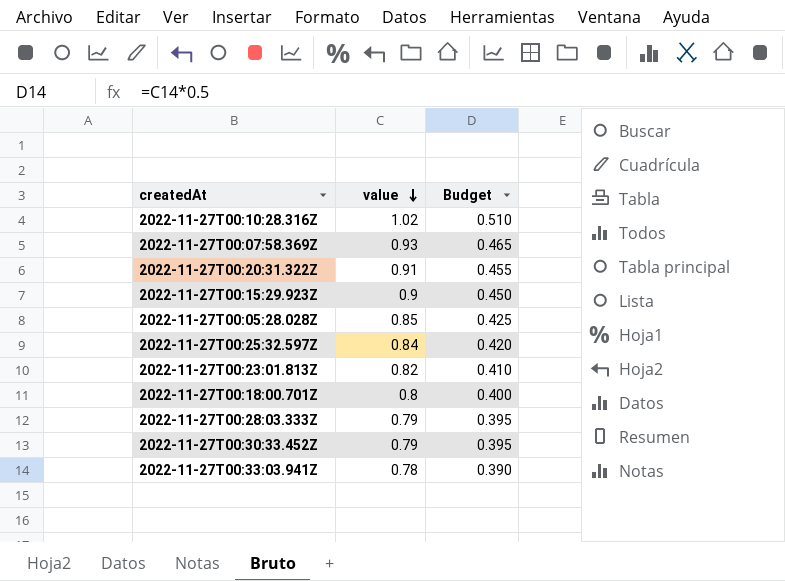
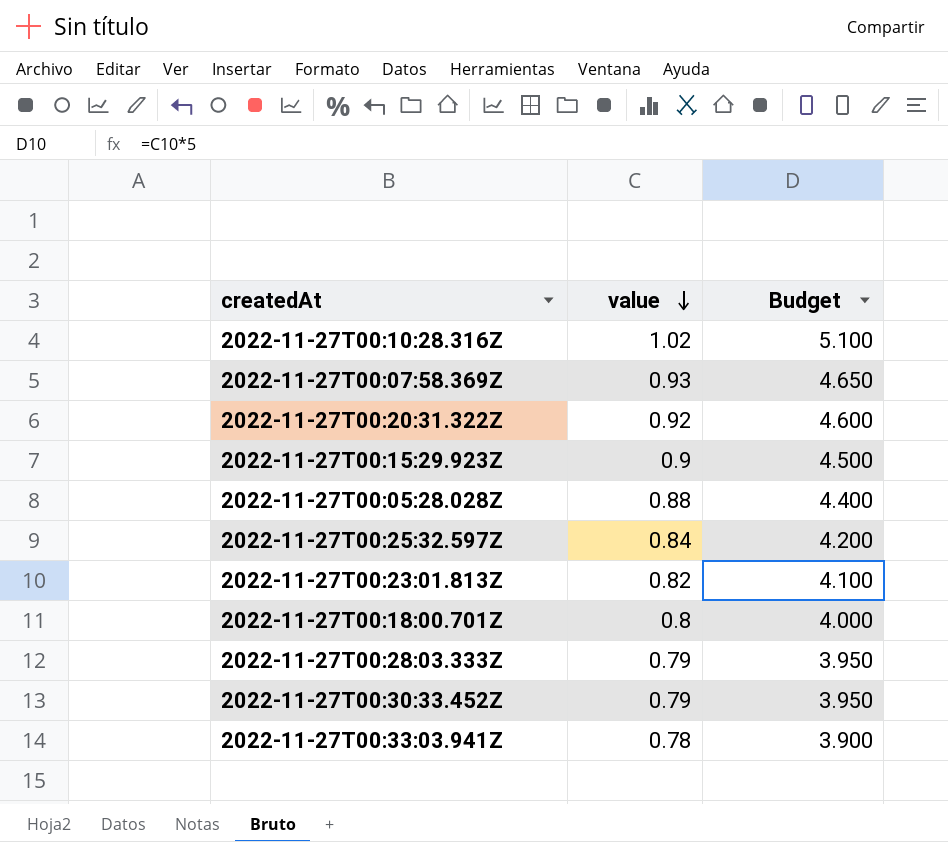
column Budget | formula: [value] * 0.5 -> [value] * 5
2022-11-27T00:20:31.322Z | value: 0.91 -> 0.92
2022-11-27T00:05:28.028Z | value: 0.85 -> 0.88

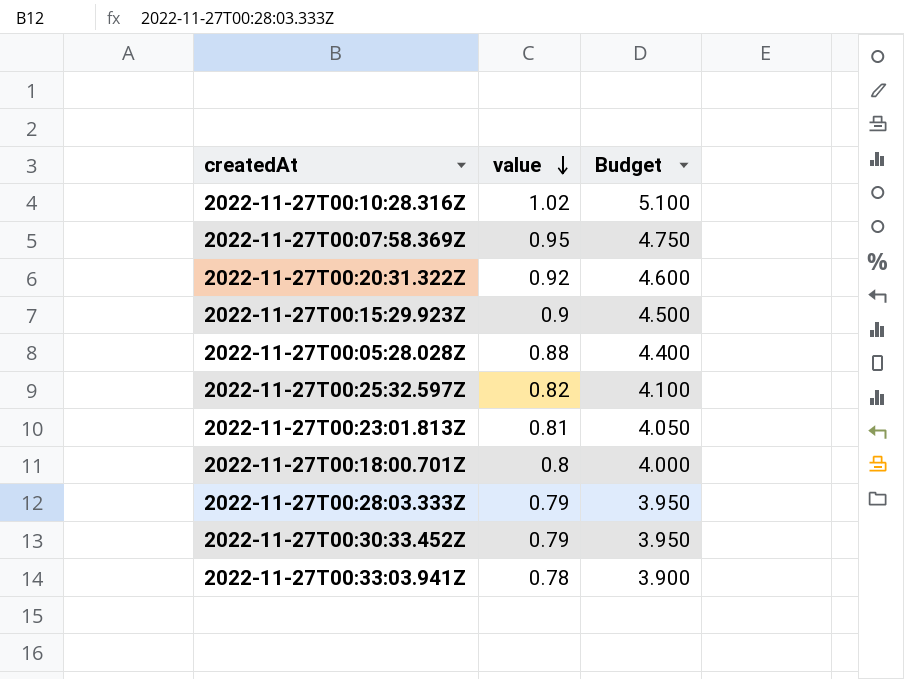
2022-11-27T00:07:58.369Z | value: 0.93 -> 0.95
2022-11-27T00:07:58.369Z | Budget: 4.650 -> 4.750
2022-11-27T00:25:32.597Z | value: 0.84 -> 0.82
2022-11-27T00:25:32.597Z | Budget: 4.200 -> 4.100
2022-11-27T00:23:01.813Z | value: 0.82 -> 0.81
2022-11-27T00:23:01.813Z | Budget: 4.100 -> 4.050

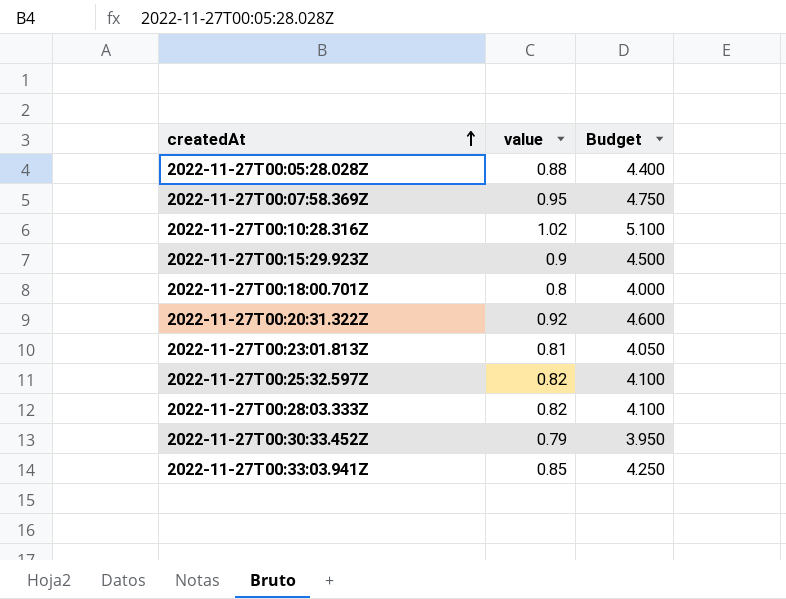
row order: value descending -> createdAt ascending
2022-11-27T00:28:03.333Z | value: 0.79 -> 0.82
2022-11-27T00:28:03.333Z | Budget: 3.950 -> 4.100
2022-11-27T00:33:03.941Z | value: 0.78 -> 0.85
2022-11-27T00:33:03.941Z | Budget: 3.900 -> 4.250

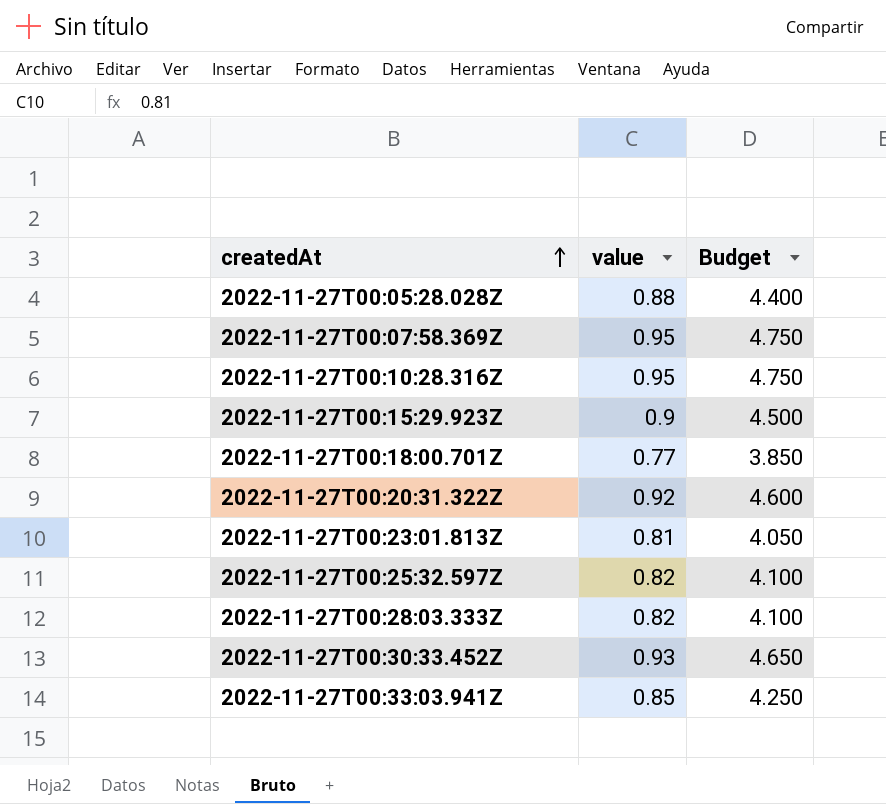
2022-11-27T00:10:28.316Z | value: 1.02 -> 0.95
2022-11-27T00:10:28.316Z | Budget: 5.100 -> 4.750
2022-11-27T00:18:00.701Z | value: 0.8 -> 0.77
2022-11-27T00:18:00.701Z | Budget: 4.000 -> 3.850
2022-11-27T00:30:33.452Z | value: 0.79 -> 0.93
2022-11-27T00:30:33.452Z | Budget: 3.950 -> 4.650

